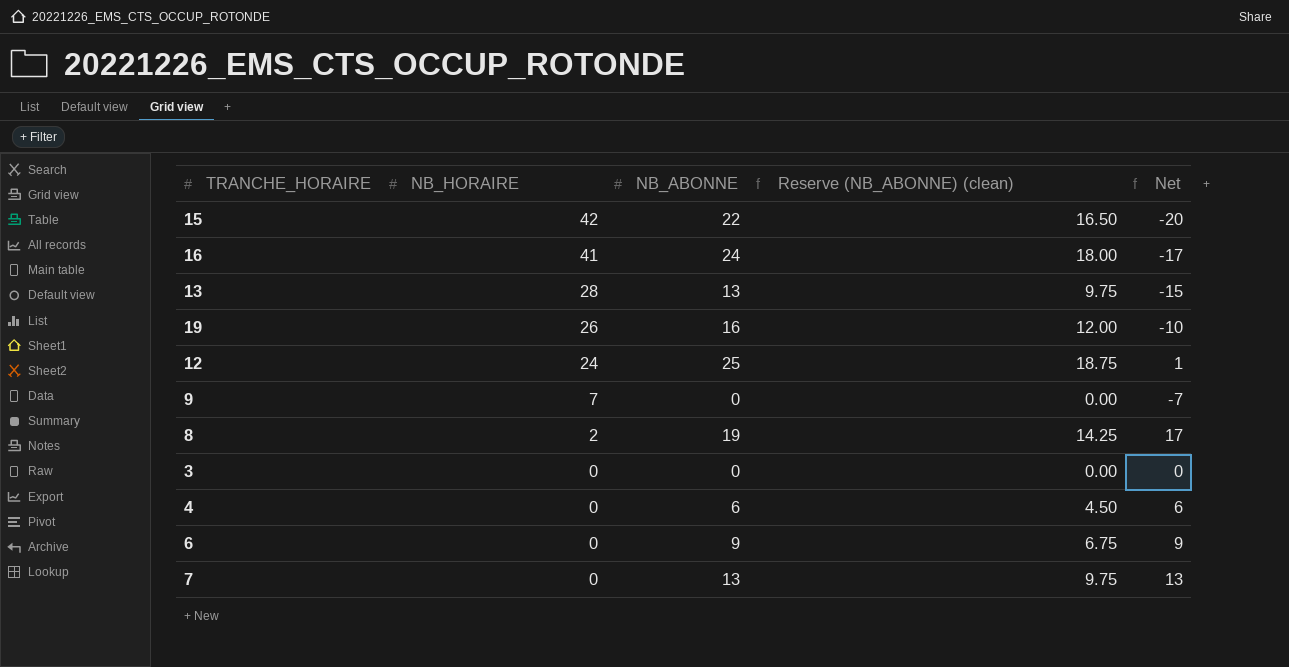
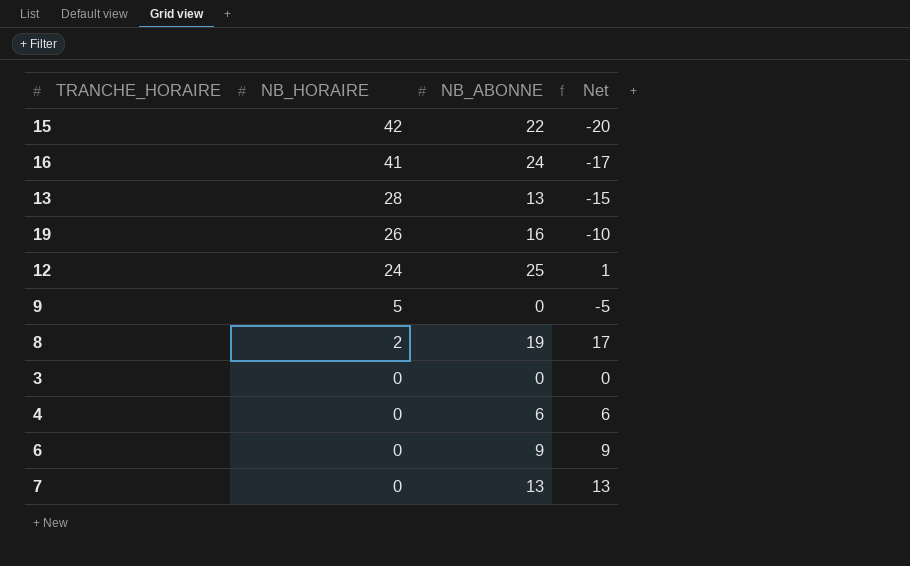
column Reserve (NB_ABONNE) (clean) | formula: [NB_ABONNE] * 0.75 -> none
9 | NB_HORAIRE: 7 -> 5
9 | Net: -7 -> -5

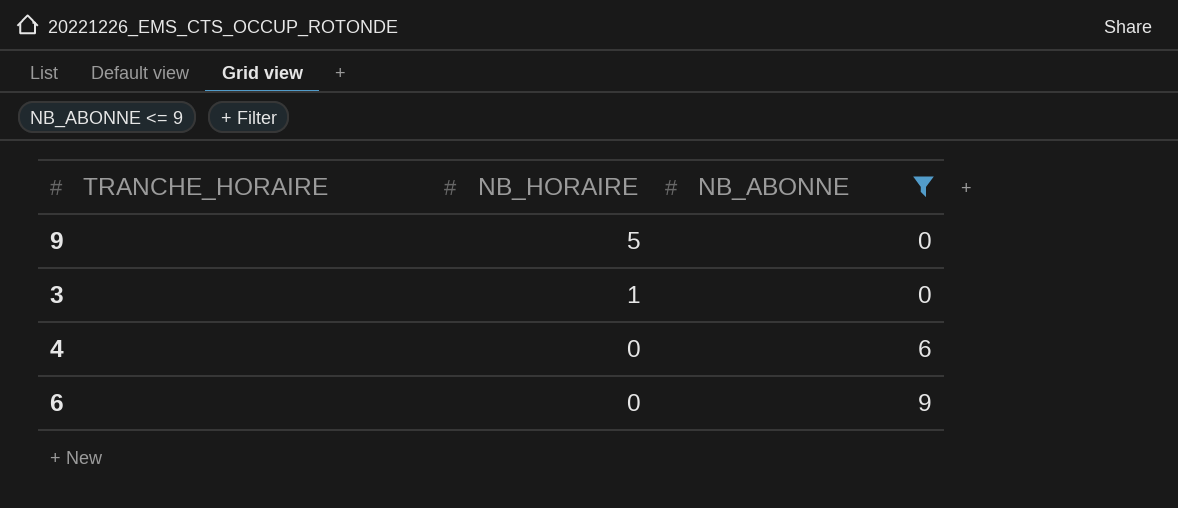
filter: none -> NB_ABONNE <= 9
column Net | formula: [NB_ABONNE] - [NB_HORAIRE] -> none
3 | NB_HORAIRE: 0 -> 1

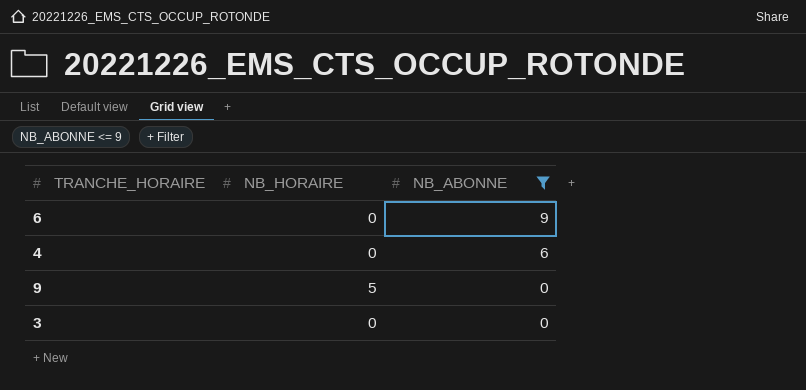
row order: NB_HORAIRE descending -> NB_ABONNE descending
3 | NB_HORAIRE: 1 -> 0

